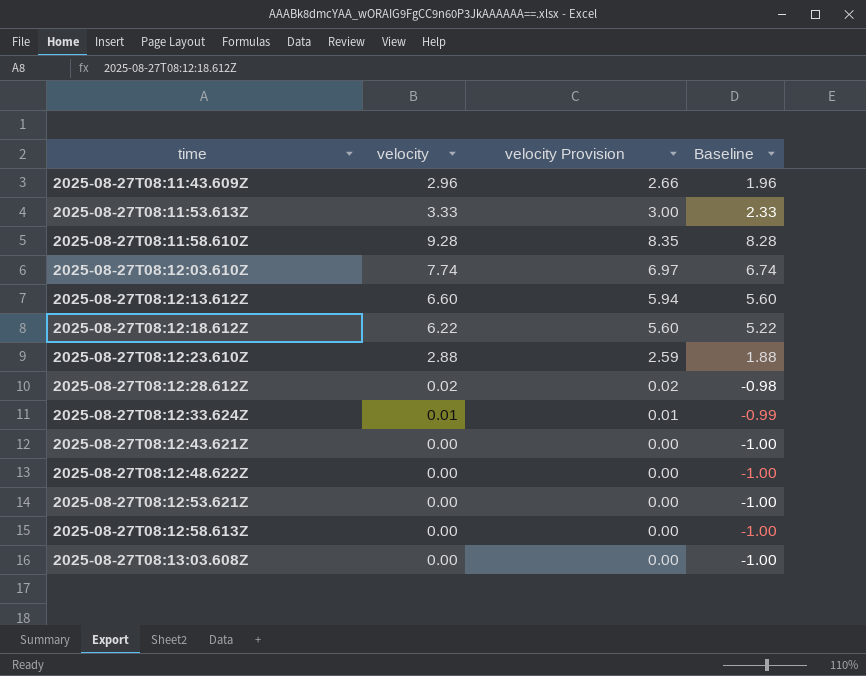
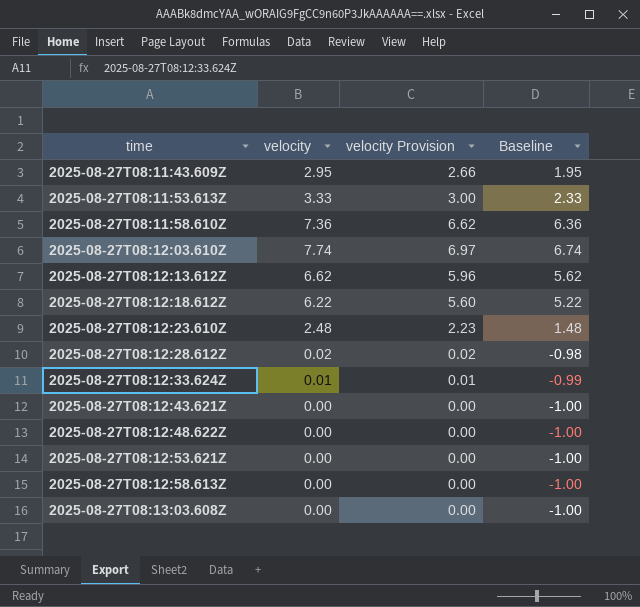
2025-08-27T08:11:43.609Z | velocity: 2.96 -> 2.95
2025-08-27T08:11:43.609Z | Baseline: 1.96 -> 1.95
2025-08-27T08:11:58.610Z | velocity: 9.28 -> 7.36
2025-08-27T08:11:58.610Z | velocity Provision: 8.35 -> 6.62
2025-08-27T08:11:58.610Z | Baseline: 8.28 -> 6.36
2025-08-27T08:12:13.612Z | velocity: 6.60 -> 6.62
2025-08-27T08:12:13.612Z | velocity Provision: 5.94 -> 5.96
2025-08-27T08:12:13.612Z | Baseline: 5.60 -> 5.62
2025-08-27T08:12:23.610Z | velocity: 2.88 -> 2.48
2025-08-27T08:12:23.610Z | velocity Provision: 2.59 -> 2.23
2025-08-27T08:12:23.610Z | Baseline: 1.88 -> 1.48

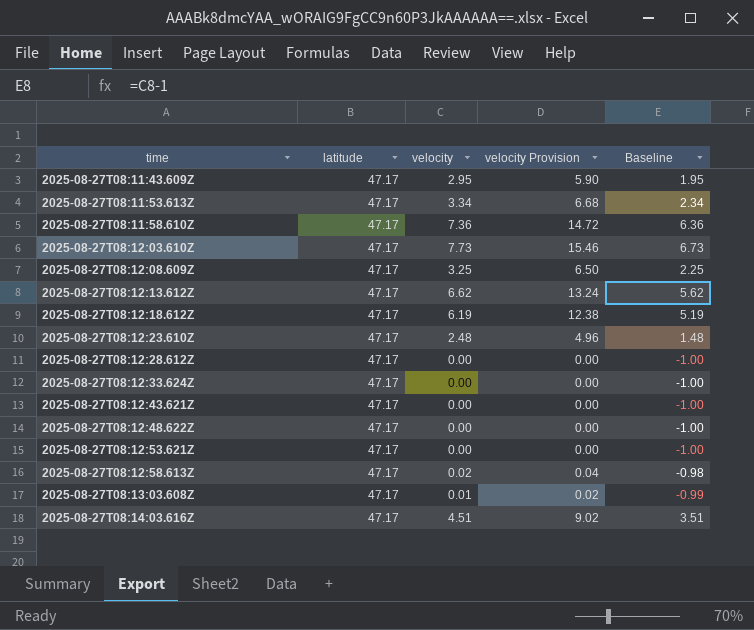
column latitude | position: none -> 2
column velocity Provision | formula: [velocity] * 0.9 -> [velocity] * 2
2025-08-27T08:11:53.613Z | velocity: 3.33 -> 3.34
2025-08-27T08:11:53.613Z | Baseline: 2.33 -> 2.34
2025-08-27T08:12:03.610Z | velocity: 7.74 -> 7.73
2025-08-27T08:12:03.610Z | Baseline: 6.74 -> 6.73
row 2025-08-27T08:12:08.609Z: none -> 47.17 | 3.25 | 6.50 | 2.25
2025-08-27T08:12:18.612Z | velocity: 6.22 -> 6.19
2025-08-27T08:12:18.612Z | Baseline: 5.22 -> 5.19
2025-08-27T08:12:28.612Z | velocity: 0.02 -> 0.00
2025-08-27T08:12:28.612Z | Baseline: -0.98 -> -1.00
2025-08-27T08:12:33.624Z | velocity: 0.01 -> 0.00
2025-08-27T08:12:33.624Z | Baseline: -0.99 -> -1.00
2025-08-27T08:12:58.613Z | velocity: 0.00 -> 0.02
2025-08-27T08:12:58.613Z | Baseline: -1.00 -> -0.98
2025-08-27T08:13:03.608Z | velocity: 0.00 -> 0.01
2025-08-27T08:13:03.608Z | Baseline: -1.00 -> -0.99
row 2025-08-27T08:14:03.616Z: none -> 47.17 | 4.51 | 9.02 | 3.51

